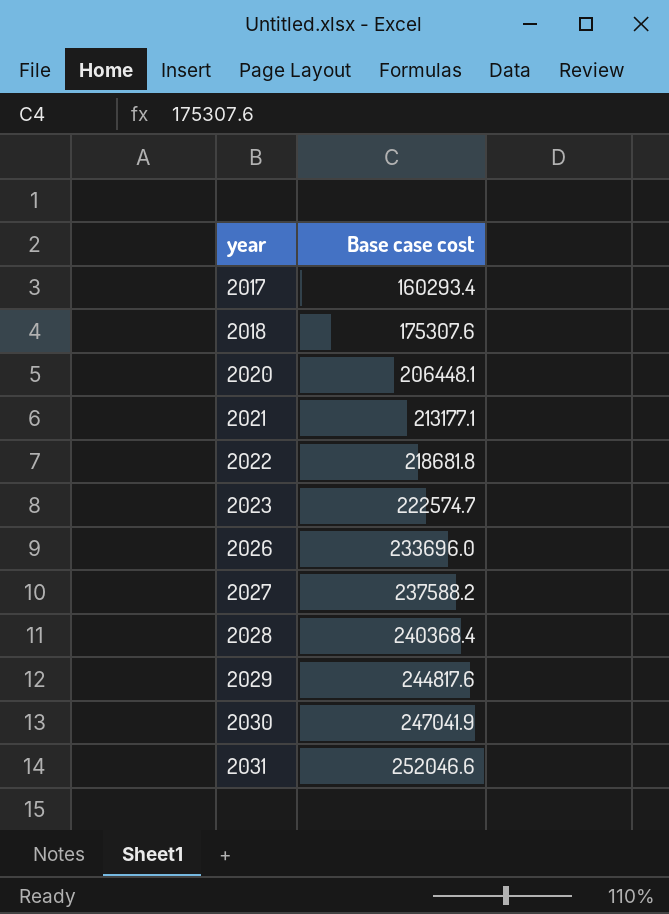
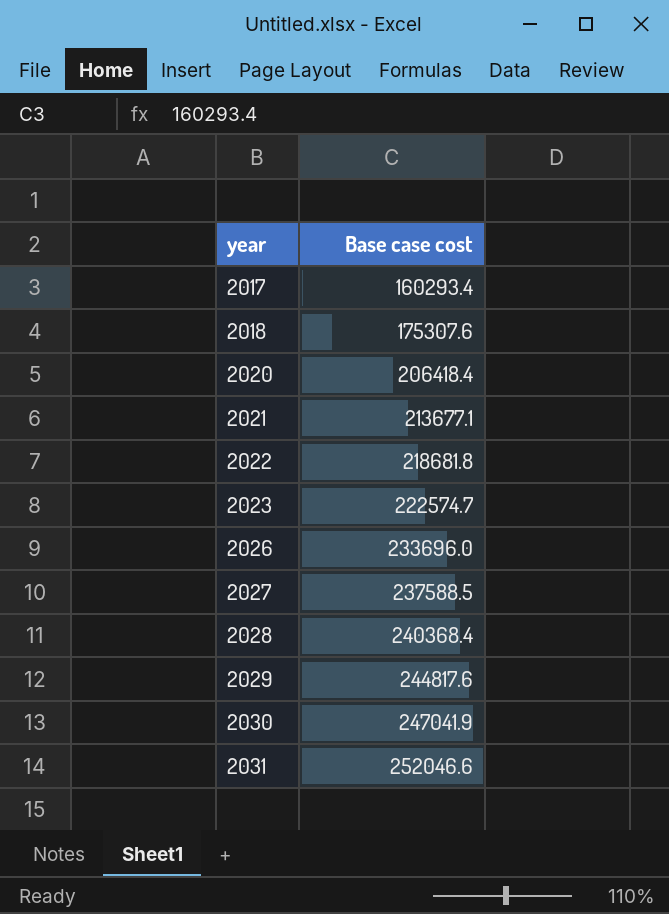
2020 | Base case cost: 206448.1 -> 206418.4
2021 | Base case cost: 213177.1 -> 213677.1
2027 | Base case cost: 237588.2 -> 237588.5

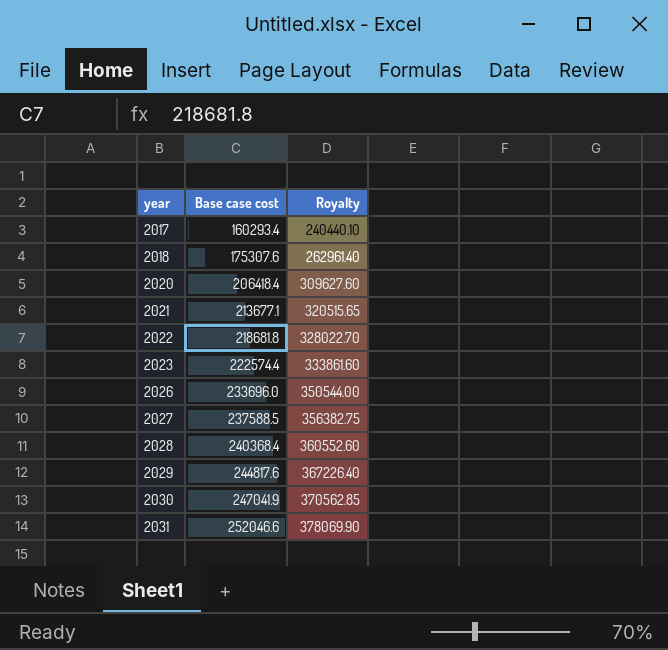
column Royalty | formula: none -> [Base case cost] * 1.5
2023 | Base case cost: 222574.7 -> 222574.4

